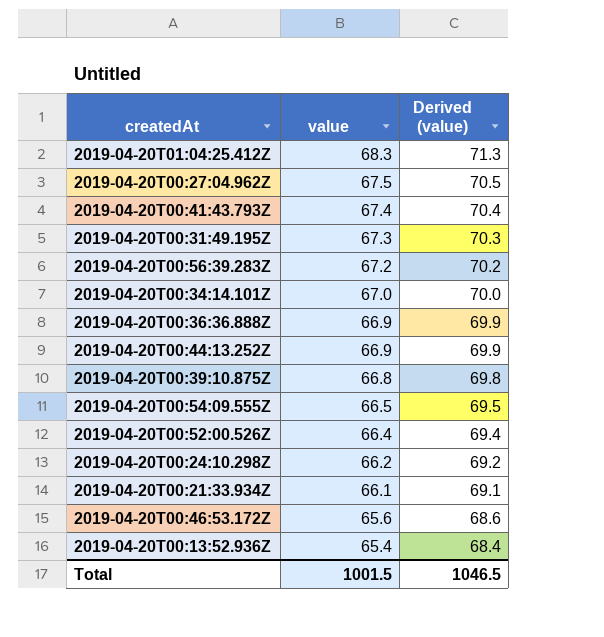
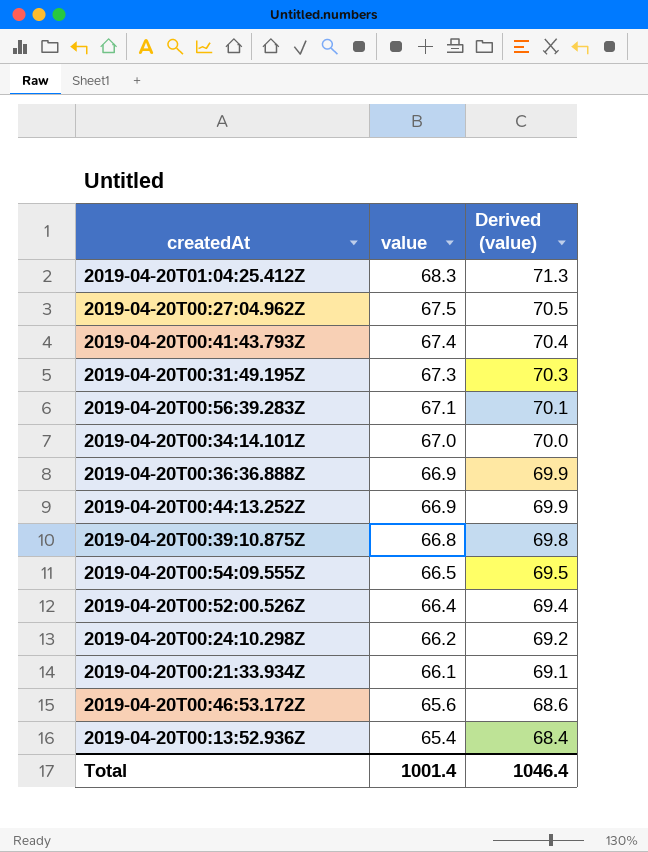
2019-04-20T00:56:39.283Z | value: 67.2 -> 67.1
2019-04-20T00:56:39.283Z | Derived (value): 70.2 -> 70.1
Total | value: 1001.5 -> 1001.4
Total | Derived (value): 1046.5 -> 1046.4

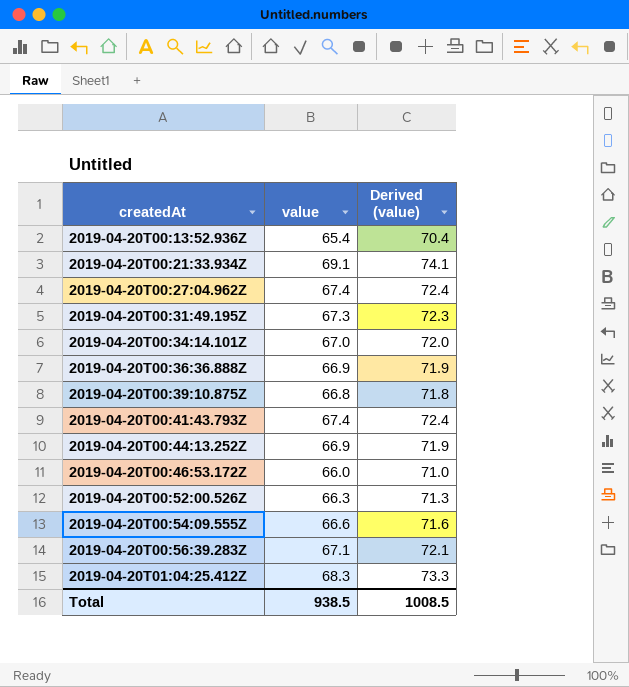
row order: value descending -> createdAt ascending
column Derived (value) | formula: [value] + 3 -> [value] + 5
row 2019-04-20T00:24:10.298Z: 66.2 | 69.2 -> none
2019-04-20T00:21:33.934Z | value: 66.1 -> 69.1
2019-04-20T00:27:04.962Z | value: 67.5 -> 67.4
2019-04-20T00:46:53.172Z | value: 65.6 -> 66.0
2019-04-20T00:52:00.526Z | value: 66.4 -> 66.3
2019-04-20T00:54:09.555Z | value: 66.5 -> 66.6
Total | value: 1001.4 -> 938.5
Total | Derived (value): 1046.4 -> 1008.5

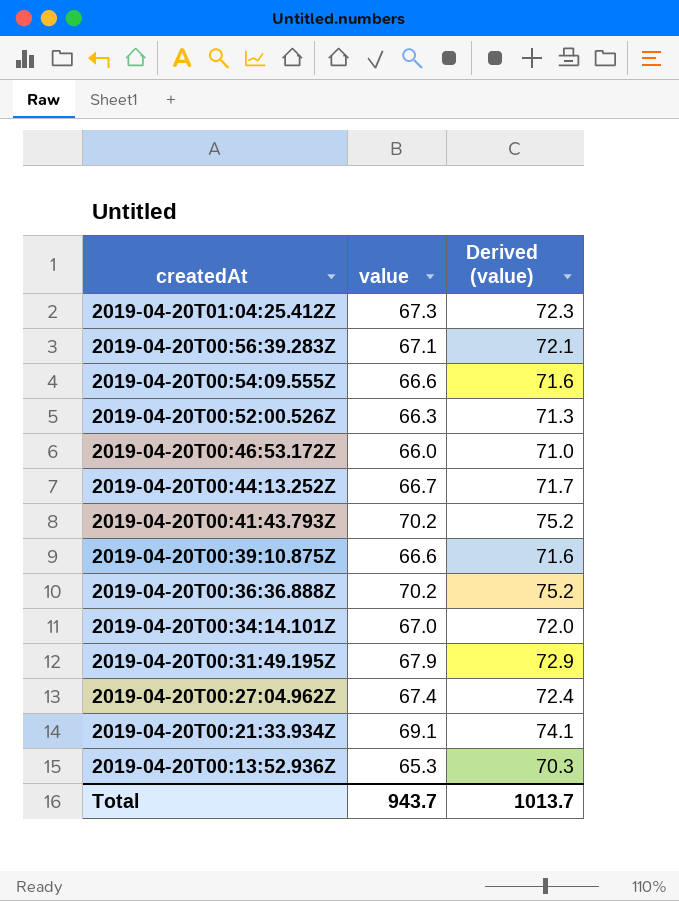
row order: createdAt ascending -> createdAt descending
2019-04-20T01:04:25.412Z | value: 68.3 -> 67.3
2019-04-20T01:04:25.412Z | Derived (value): 73.3 -> 72.3
2019-04-20T00:44:13.252Z | value: 66.9 -> 66.7
2019-04-20T00:44:13.252Z | Derived (value): 71.9 -> 71.7
2019-04-20T00:41:43.793Z | value: 67.4 -> 70.2
2019-04-20T00:41:43.793Z | Derived (value): 72.4 -> 75.2
2019-04-20T00:39:10.875Z | value: 66.8 -> 66.6
2019-04-20T00:39:10.875Z | Derived (value): 71.8 -> 71.6
2019-04-20T00:36:36.888Z | value: 66.9 -> 70.2
2019-04-20T00:36:36.888Z | Derived (value): 71.9 -> 75.2
2019-04-20T00:31:49.195Z | value: 67.3 -> 67.9
2019-04-20T00:31:49.195Z | Derived (value): 72.3 -> 72.9
2019-04-20T00:13:52.936Z | value: 65.4 -> 65.3
2019-04-20T00:13:52.936Z | Derived (value): 70.4 -> 70.3
Total | value: 938.5 -> 943.7
Total | Derived (value): 1008.5 -> 1013.7

